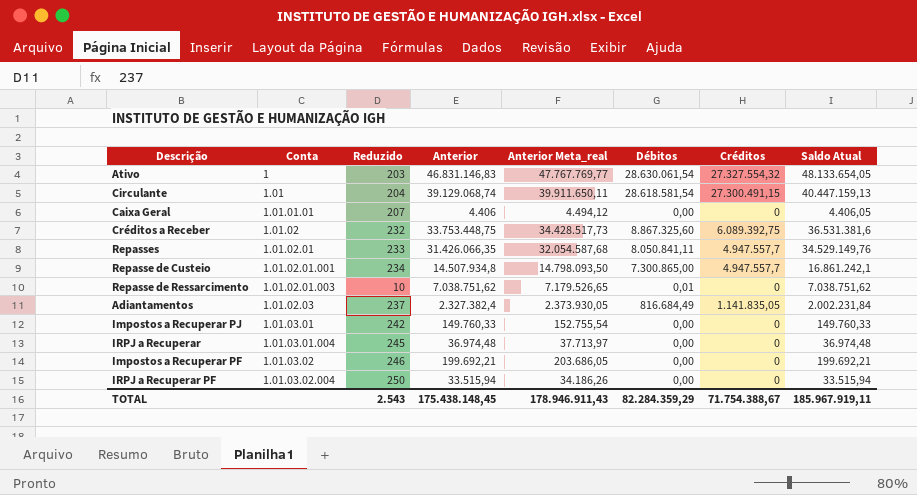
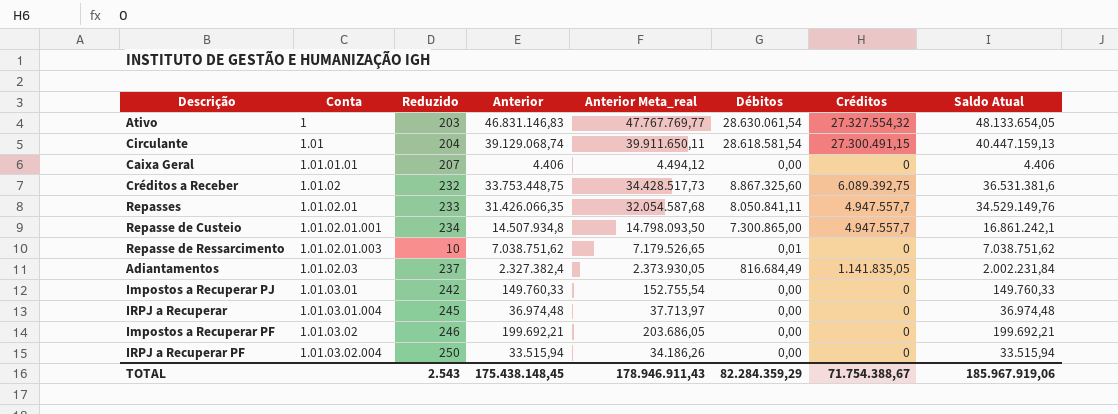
Caixa Geral | Saldo Atual: 4.406,05 -> 4.406
TOTAL | Saldo Atual: 185.967.919,11 -> 185.967.919,06

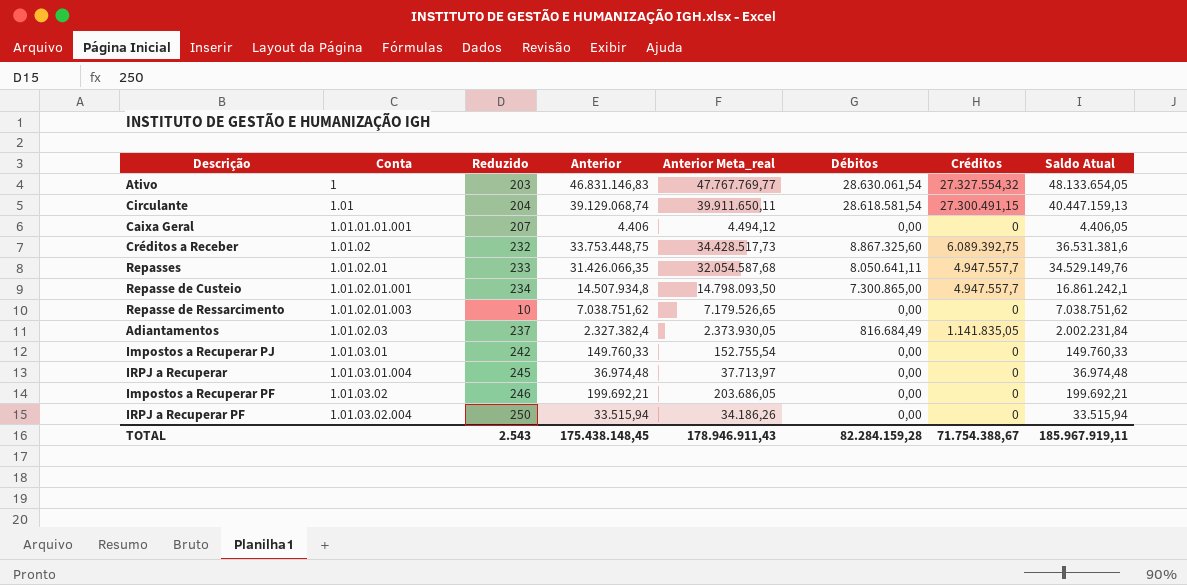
Caixa Geral | Conta: 1.01.01.01 -> 1.01.01.01.001
Caixa Geral | Saldo Atual: 4.406 -> 4.406,05
Repasses | Débitos: 8.050.841,11 -> 8.050.641,11
Repasse de Ressarcimento | Débitos: 0,01 -> 0,00
TOTAL | Débitos: 82.284.359,29 -> 82.284.159,28
TOTAL | Saldo Atual: 185.967.919,06 -> 185.967.919,11

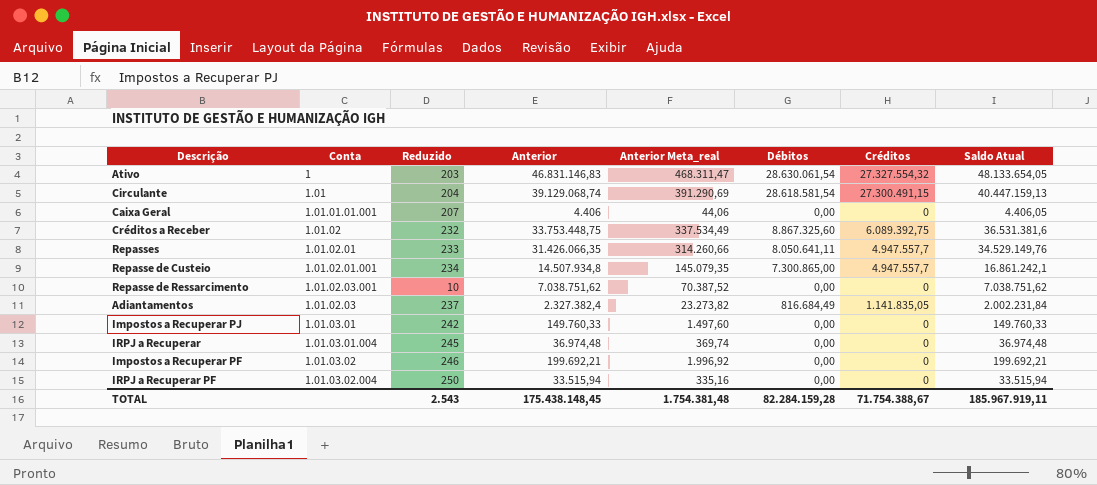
column Anterior Meta_real | formula: [Anterior] * 1,02 -> [Anterior] * 0,01
Repasse de Ressarcimento | Conta: 1.01.02.01.003 -> 1.01.02.03.001
TOTAL | Anterior Meta_real: 178.946.911,43 -> 1.754.381,48

